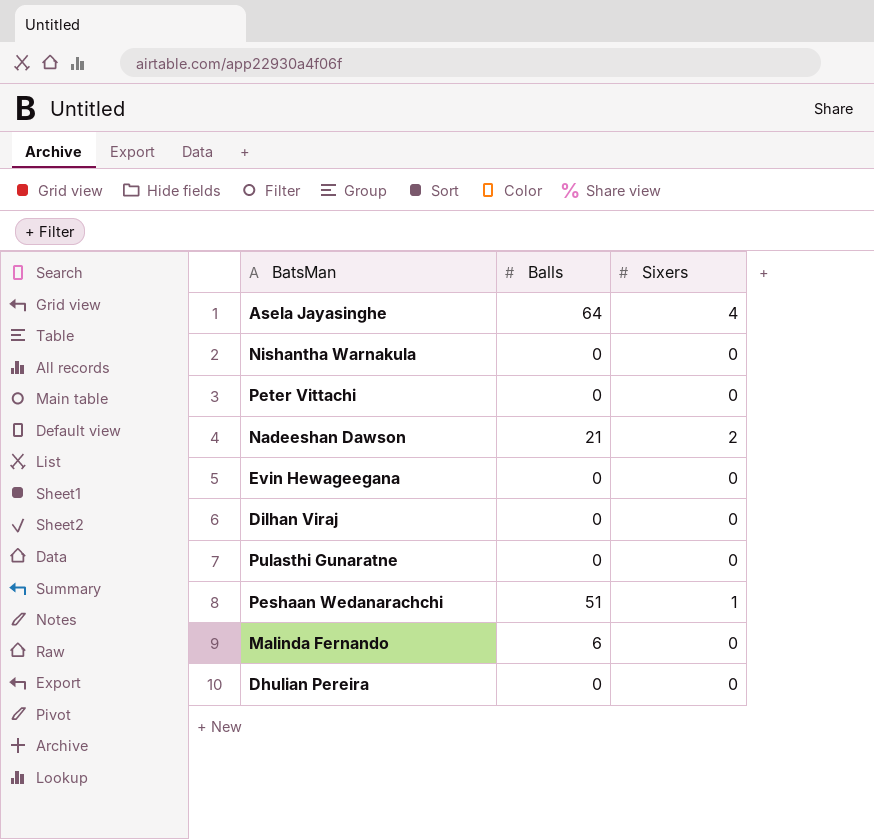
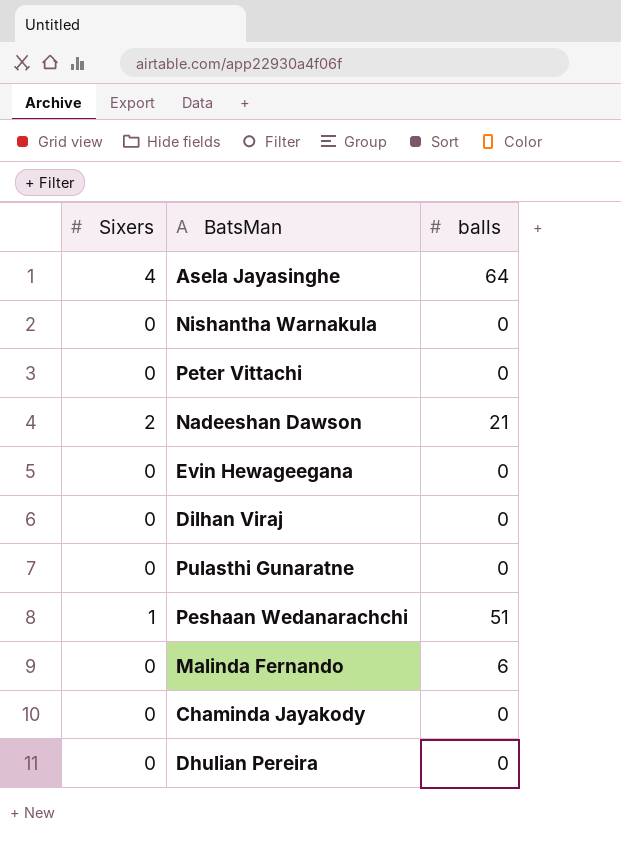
column Sixers | position: 3 -> 1
column name: Balls -> balls
row Chaminda Jayakody: none -> 0 | 0

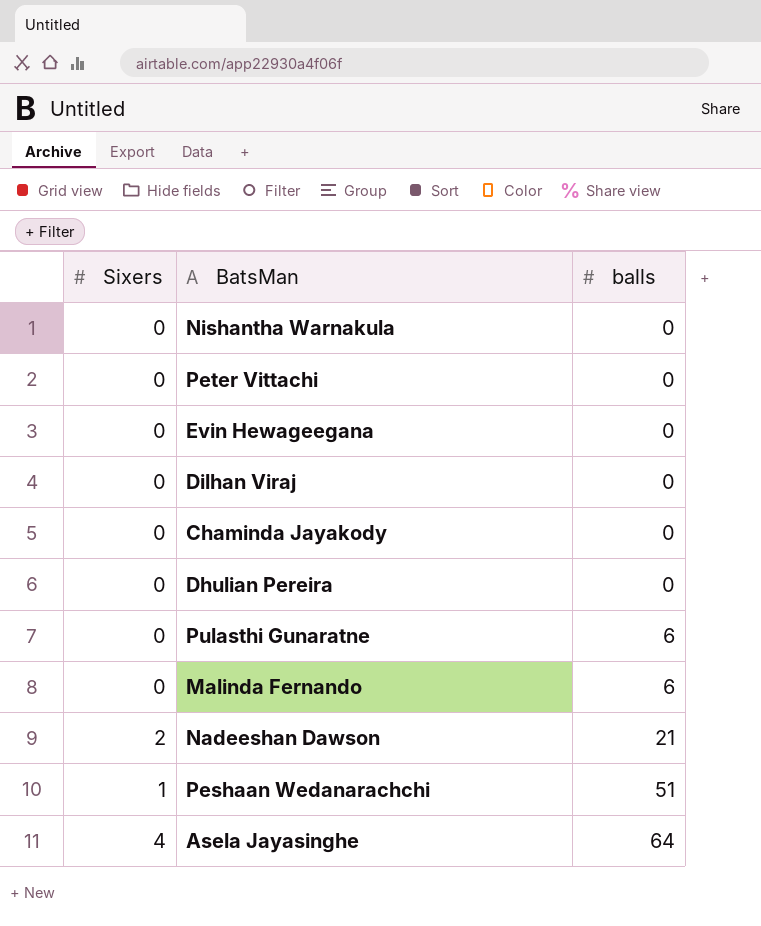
row order: none -> balls ascending
Pulasthi Gunaratne | balls: 0 -> 6

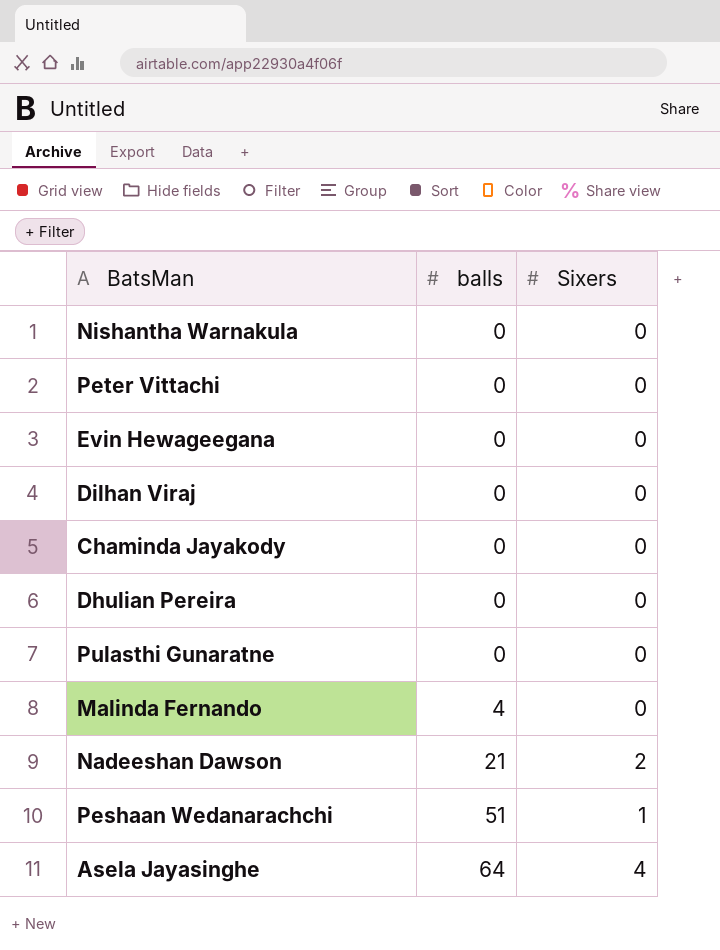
column Sixers | position: 1 -> 3
Pulasthi Gunaratne | balls: 6 -> 0
Malinda Fernando | balls: 6 -> 4

